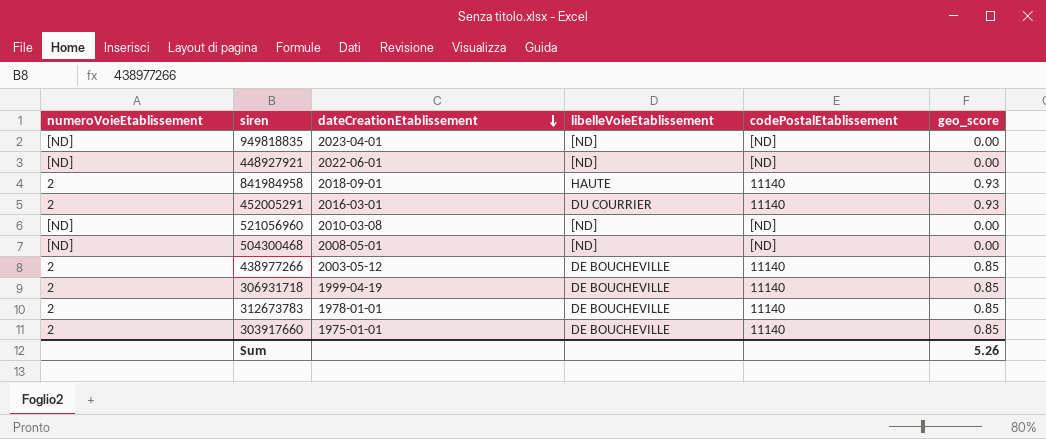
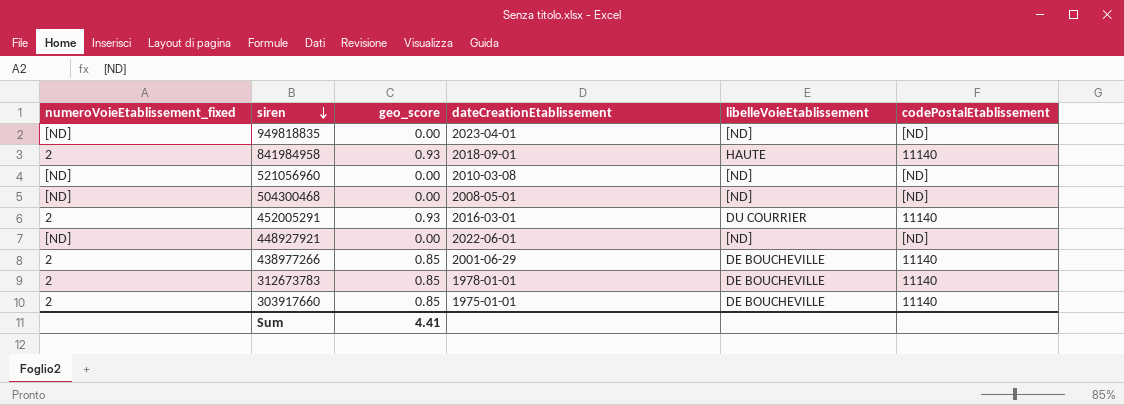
row order: dateCreationEtablissement descending -> siren descending
column name: numeroVoieEtablissement -> numeroVoieEtablissement_fixed
column geo_score | position: 6 -> 3
row 306931718: 2 | 1999-04-19 | DE BOUCHEVILLE | 11140 | 0.85 -> none
438977266 | dateCreationEtablissement: 2003-05-12 -> 2001-06-29
Sum | geo_score: 5.26 -> 4.41

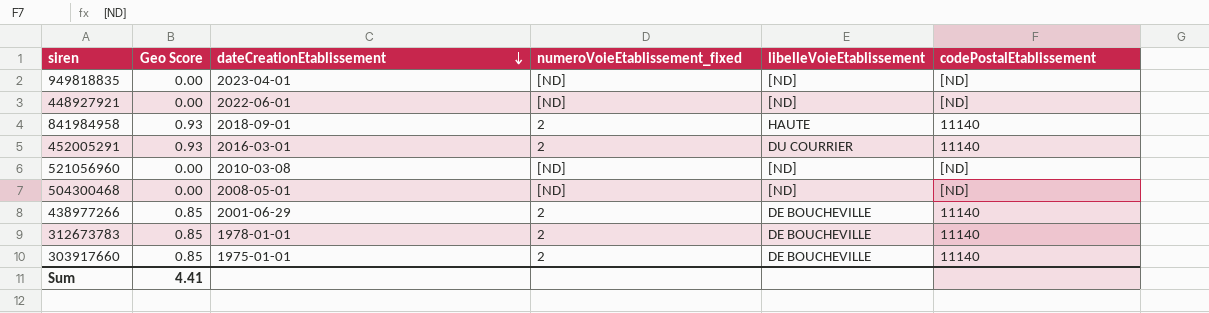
row order: siren descending -> dateCreationEtablissement descending
column name: geo_score -> Geo Score
column numeroVoieEtablissement_fixed | position: 1 -> 4

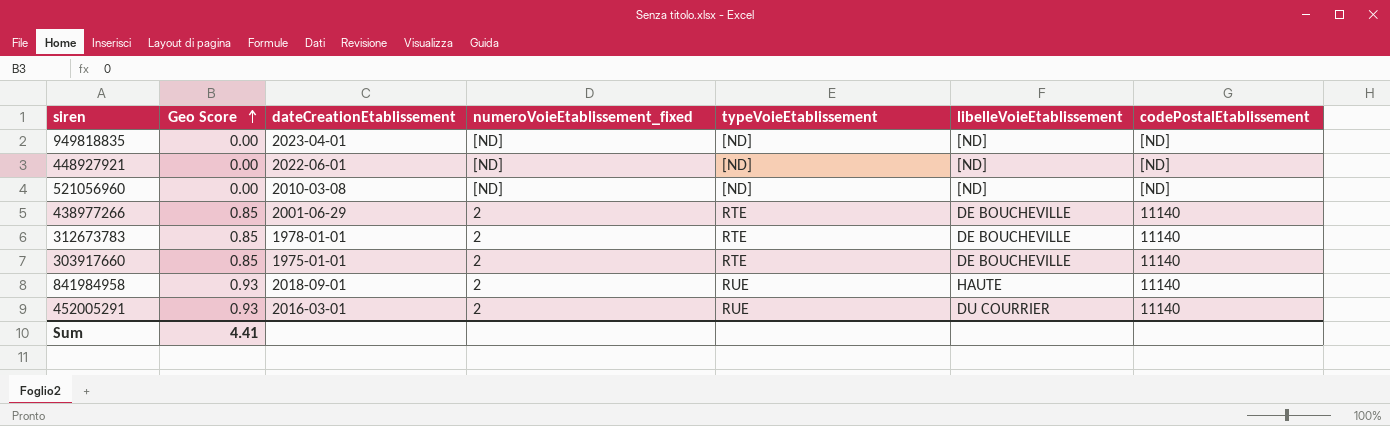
row order: dateCreationEtablissement descending -> Geo Score ascending
column typeVoieEtablissement | position: none -> 5
row 504300468: 0.00 | 2008-05-01 | [ND] | [ND] | [ND] -> none

